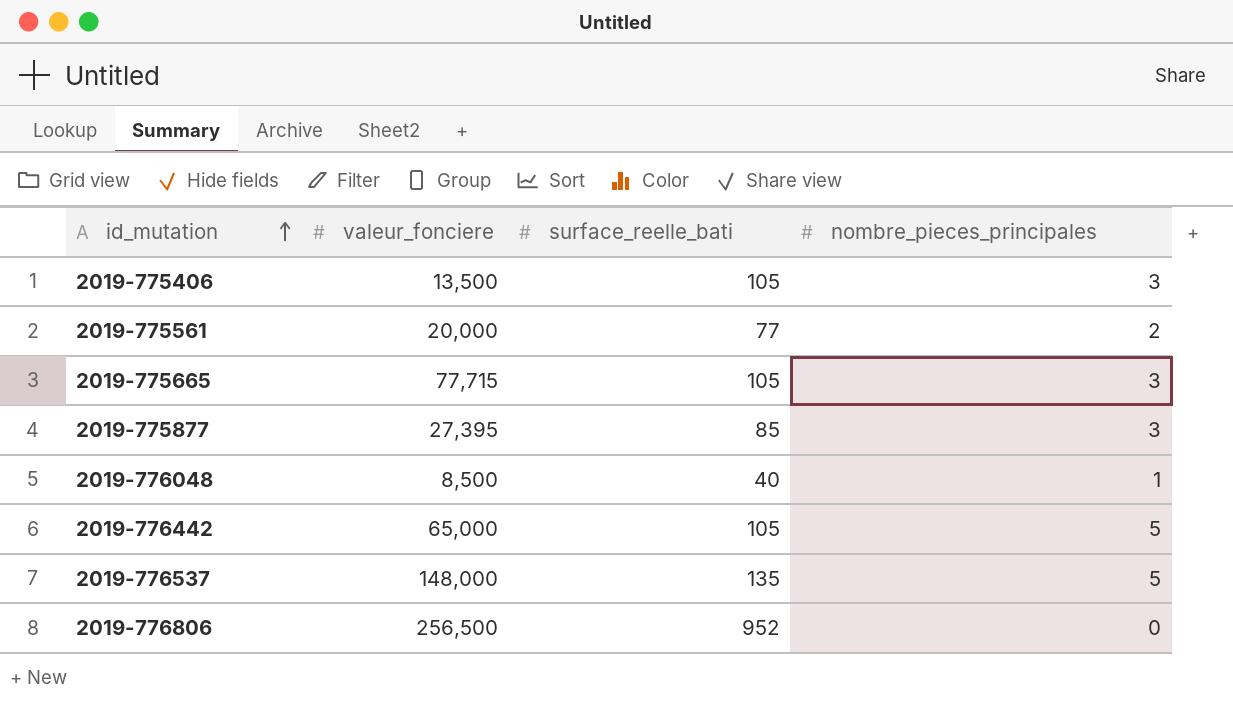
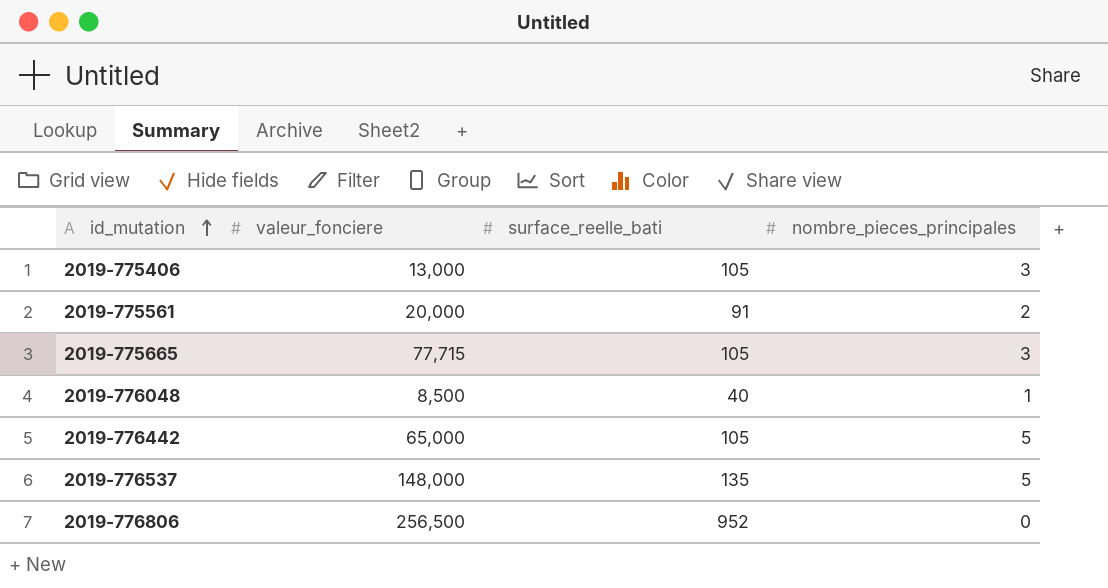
row 2019-775877: 27,395 | 85 | 3 -> none
2019-775406 | valeur_fonciere: 13,500 -> 13,000
2019-775561 | surface_reelle_bati: 77 -> 91

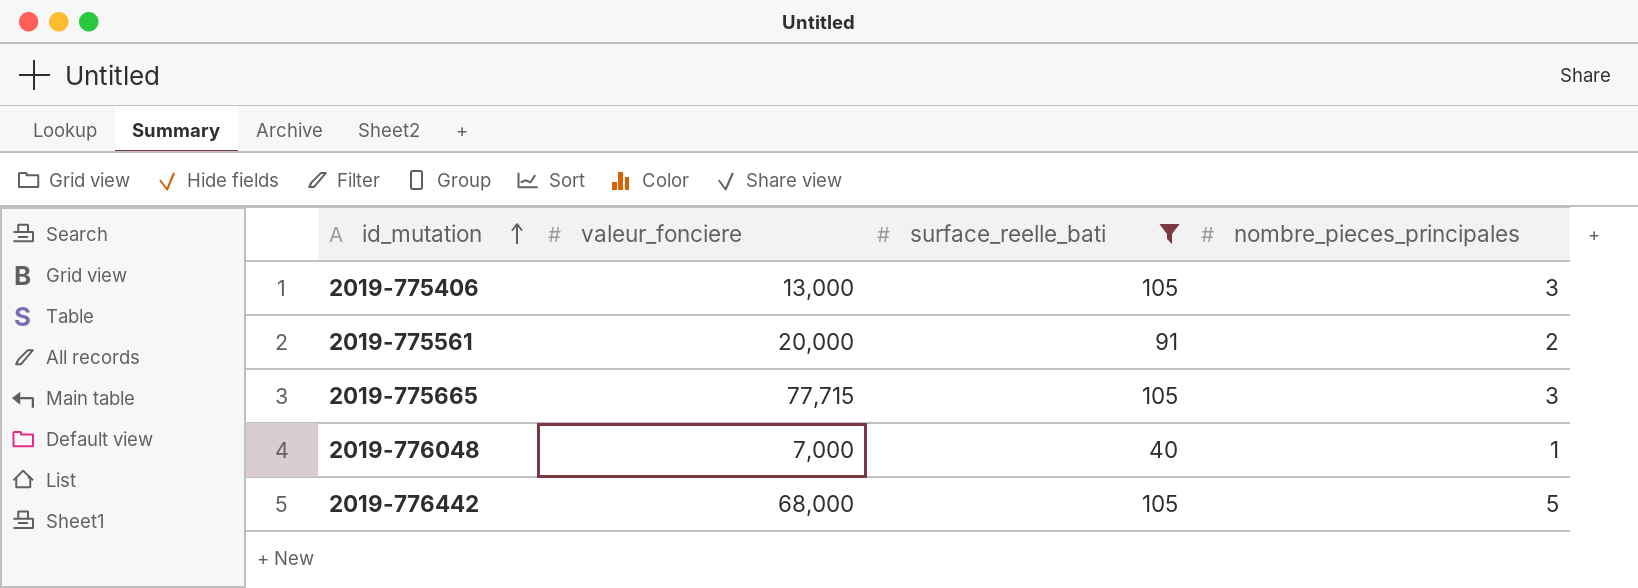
filter: none -> surface_reelle_bati <= 105
2019-776048 | valeur_fonciere: 8,500 -> 7,000
2019-776442 | valeur_fonciere: 65,000 -> 68,000

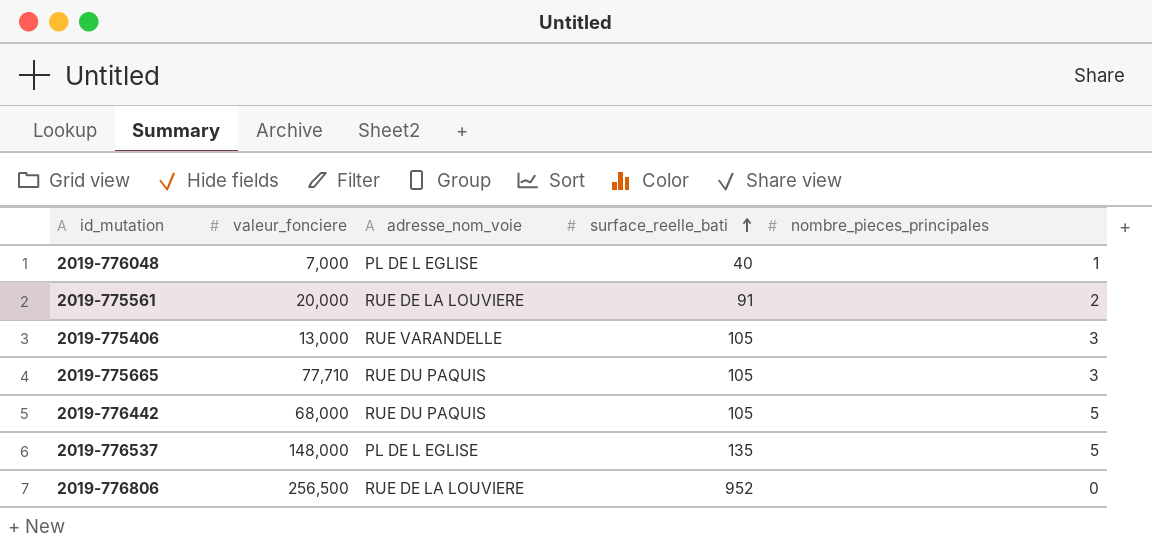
filter: surface_reelle_bati <= 105 -> none
row order: id_mutation ascending -> surface_reelle_bati ascending
column adresse_nom_voie | position: none -> 3
2019-775665 | valeur_fonciere: 77,715 -> 77,710

